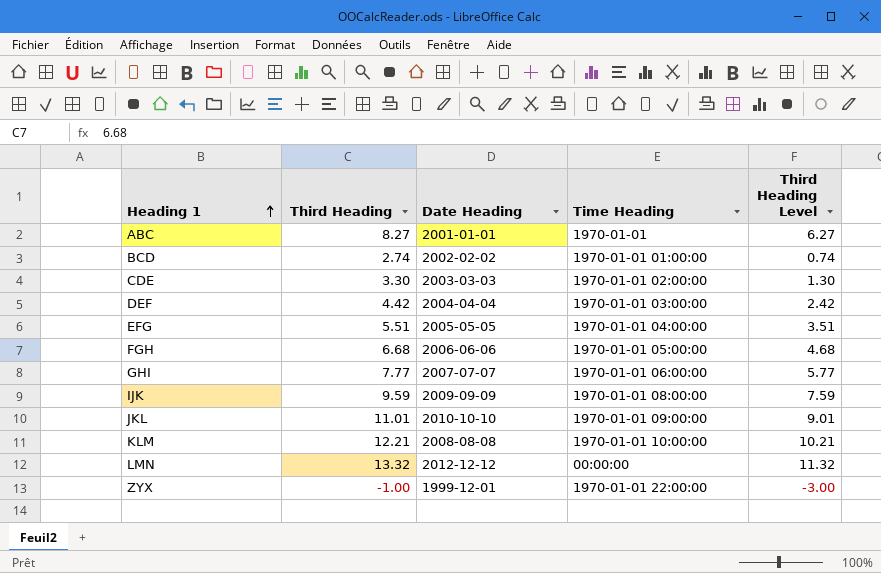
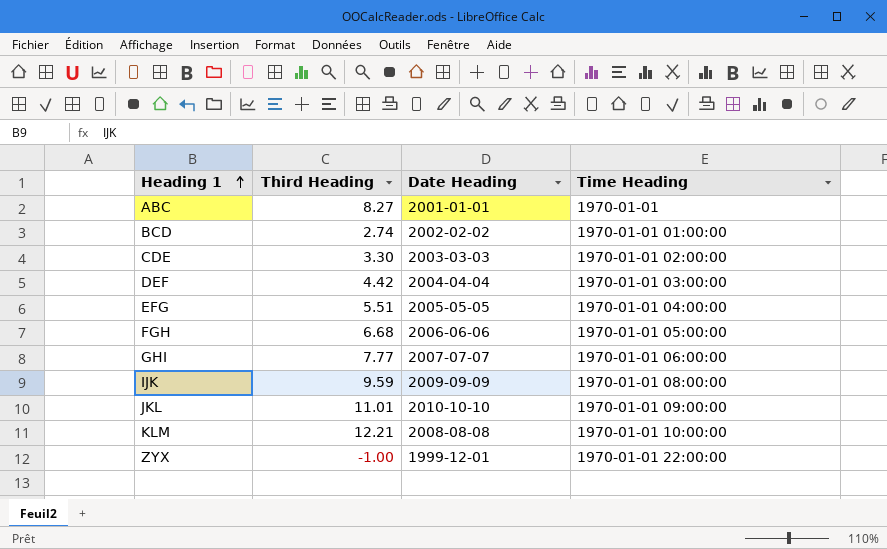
column Third Heading Level | formula: [Third Heading] - 2 -> none
row LMN: 13.32 | 2012-12-12 | 00:00:00 | 11.32 -> none

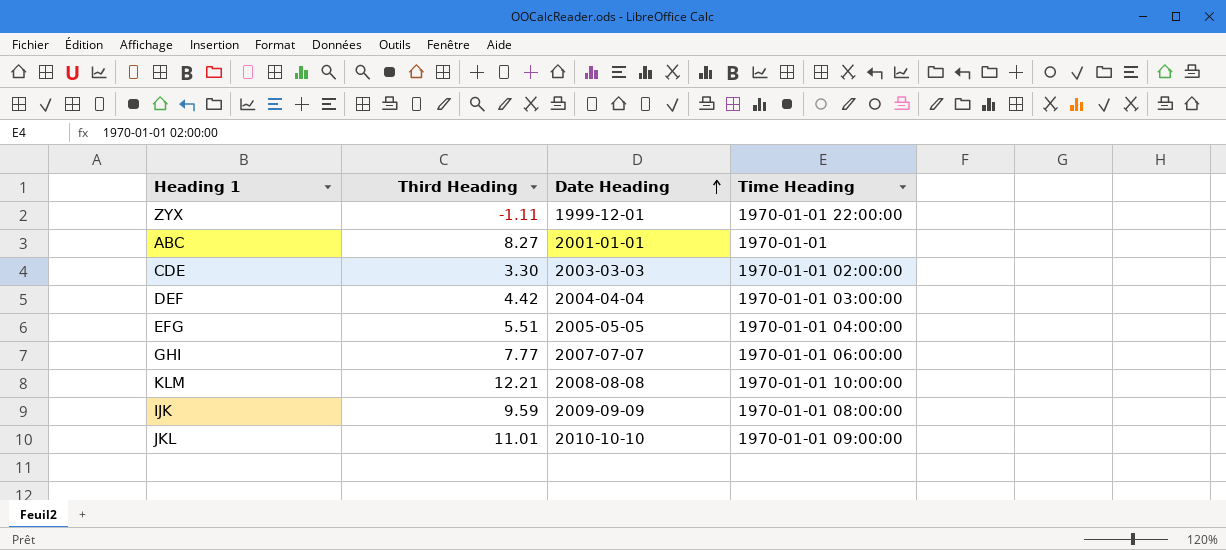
row order: Heading 1 ascending -> Date Heading ascending
row BCD: 2.74 | 2002-02-02 | 1970-01-01 01:00:00 -> none
row FGH: 6.68 | 2006-06-06 | 1970-01-01 05:00:00 -> none
ZYX | Third Heading: -1.00 -> -1.11

